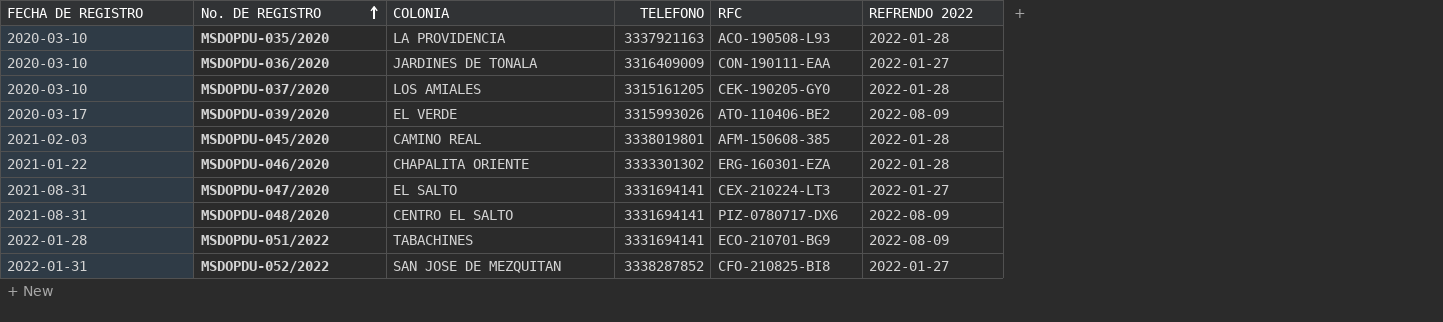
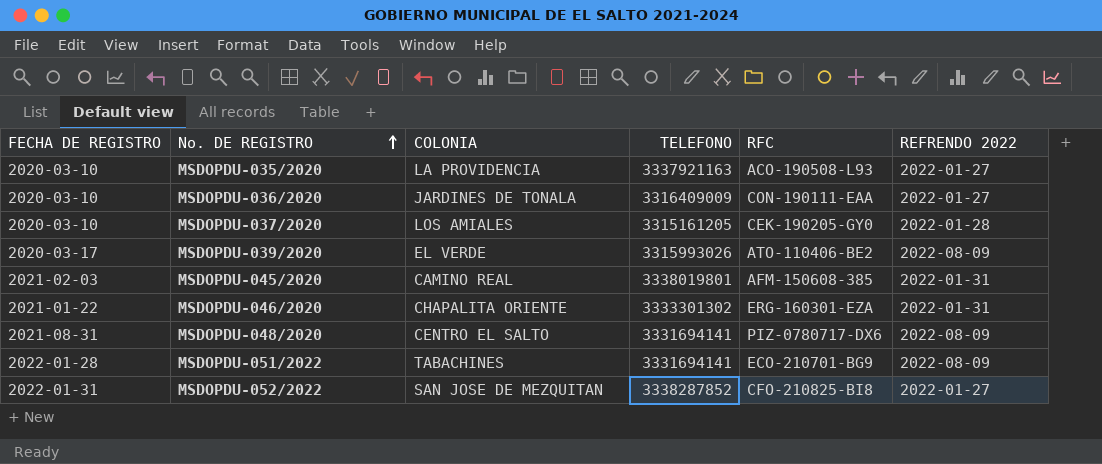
row MSDOPDU-047/2020: 2021-08-31 | EL SALTO | 3331694141 | CEX-210224-LT3 | 2022-01-27 -> none
MSDOPDU-035/2020 | REFRENDO 2022: 2022-01-28 -> 2022-01-27
MSDOPDU-045/2020 | REFRENDO 2022: 2022-01-28 -> 2022-01-31
MSDOPDU-046/2020 | REFRENDO 2022: 2022-01-28 -> 2022-01-31

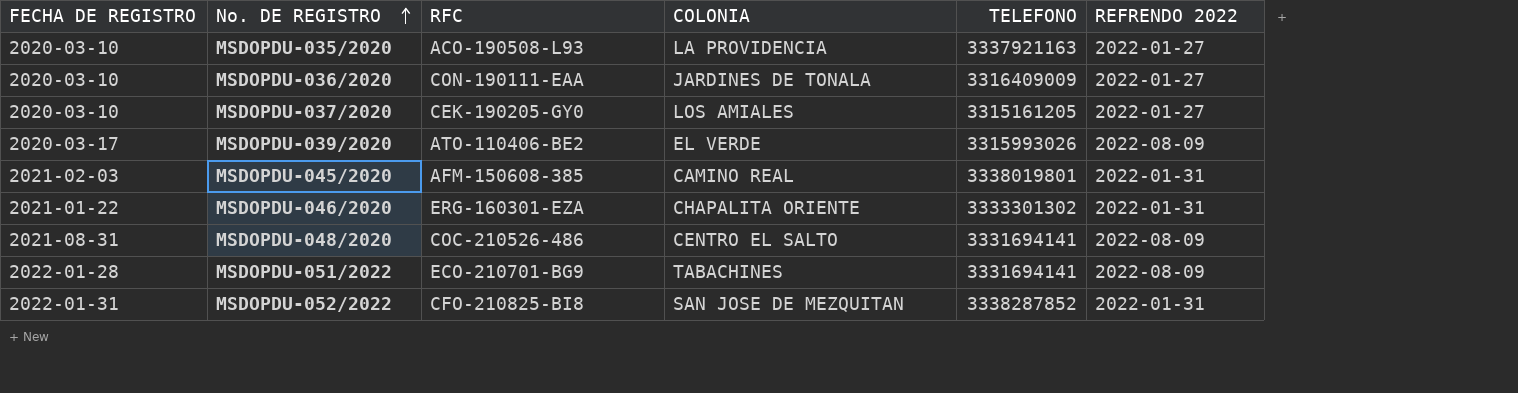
column RFC | position: 5 -> 3
MSDOPDU-037/2020 | REFRENDO 2022: 2022-01-28 -> 2022-01-27
MSDOPDU-048/2020 | RFC: PIZ-0780717-DX6 -> COC-210526-486
MSDOPDU-052/2022 | REFRENDO 2022: 2022-01-27 -> 2022-01-31

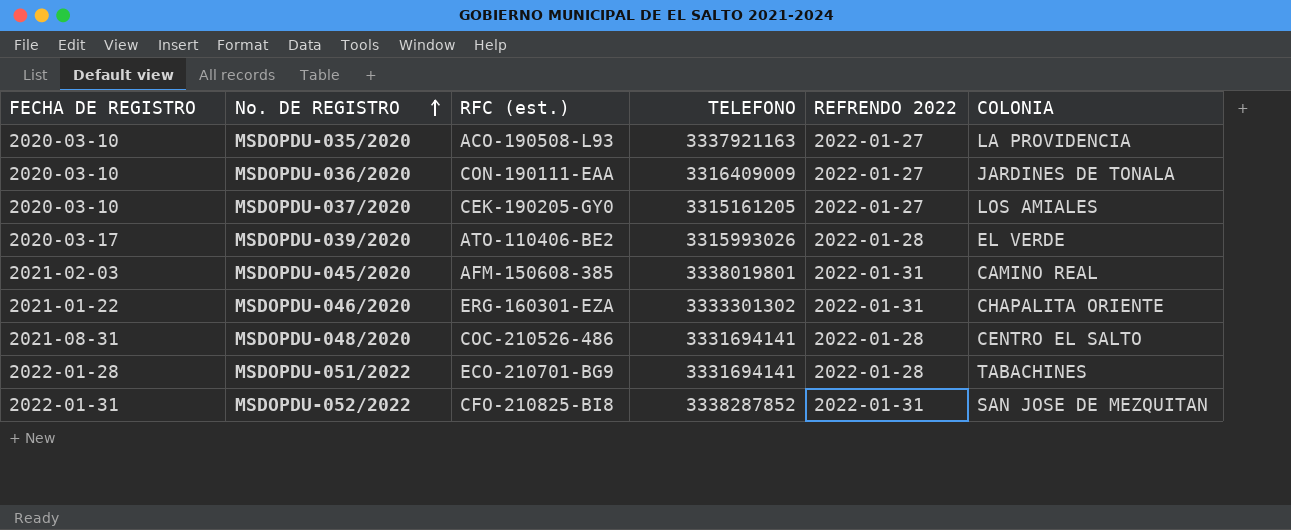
column name: RFC -> RFC (est.)
column COLONIA | position: 4 -> 6
MSDOPDU-039/2020 | REFRENDO 2022: 2022-08-09 -> 2022-01-28
MSDOPDU-048/2020 | REFRENDO 2022: 2022-08-09 -> 2022-01-28
MSDOPDU-051/2022 | REFRENDO 2022: 2022-08-09 -> 2022-01-28

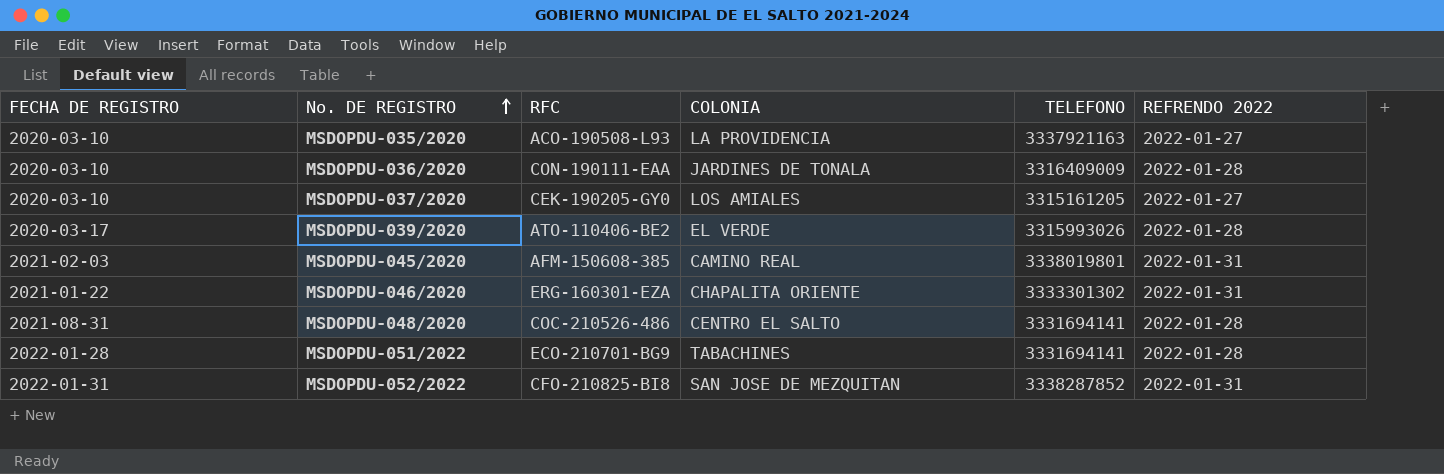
column name: RFC (est.) -> RFC
column COLONIA | position: 6 -> 4
MSDOPDU-036/2020 | REFRENDO 2022: 2022-01-27 -> 2022-01-28

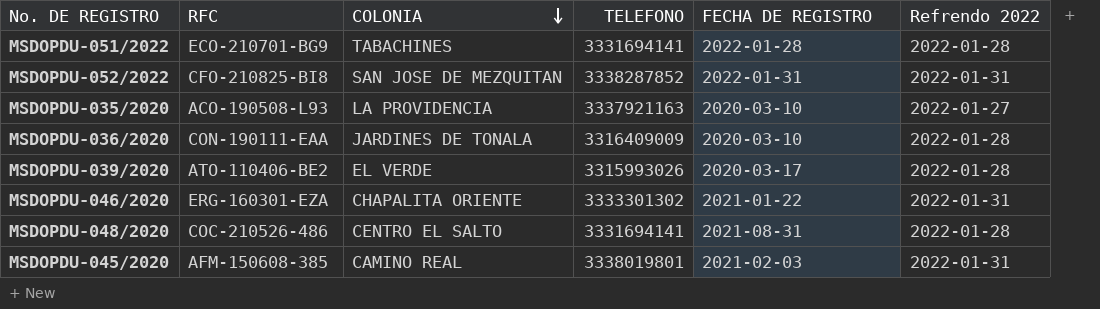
row order: No. DE REGISTRO ascending -> COLONIA descending
column FECHA DE REGISTRO | position: 1 -> 5
column name: REFRENDO 2022 -> Refrendo 2022
row MSDOPDU-037/2020: 2020-03-10 | CEK-190205-GY0 | LOS AMIALES | 3315161205 | 2022-01-27 -> none

